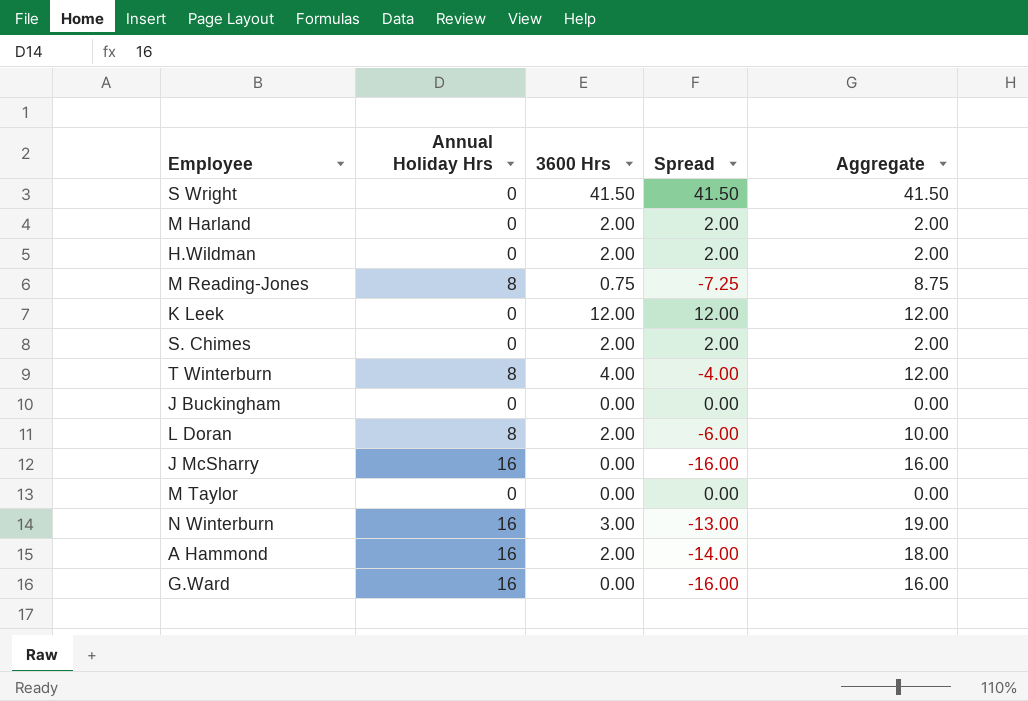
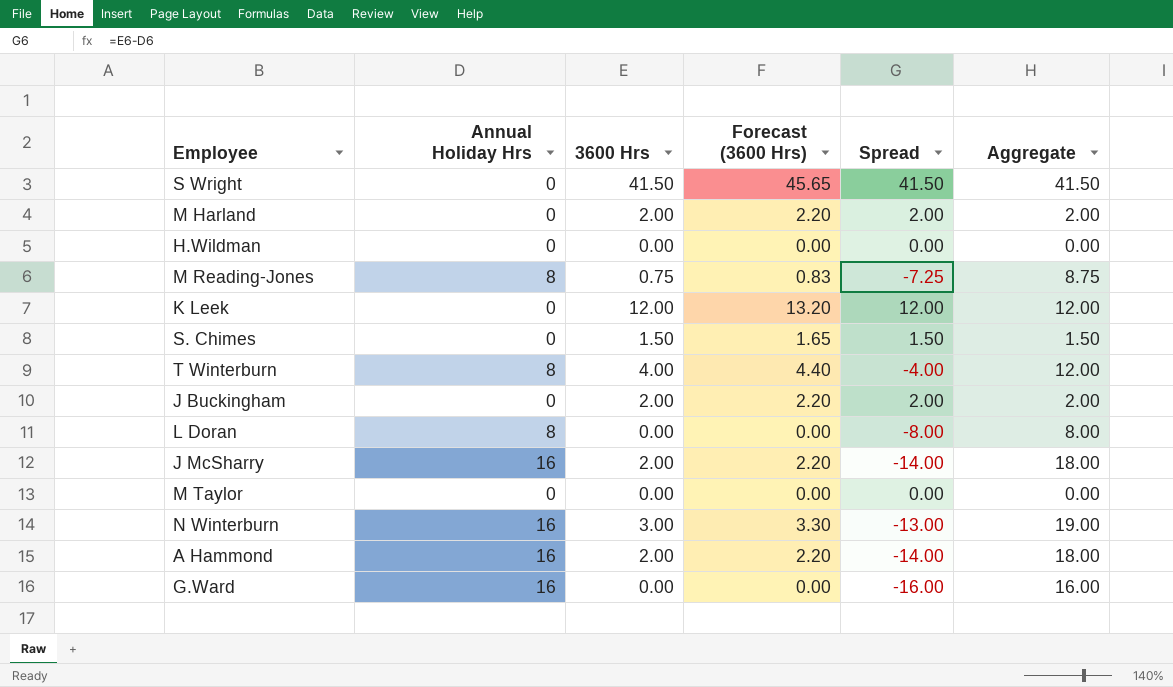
column Forecast (3600 Hrs) | formula: none -> [3600 Hrs] * 1.1
H.Wildman | 3600 Hrs: 2.00 -> 0.00
H.Wildman | Spread: 2.00 -> 0.00
H.Wildman | Aggregate: 2.00 -> 0.00
S. Chimes | 3600 Hrs: 2.00 -> 1.50
S. Chimes | Spread: 2.00 -> 1.50
S. Chimes | Aggregate: 2.00 -> 1.50
J Buckingham | 3600 Hrs: 0.00 -> 2.00
J Buckingham | Spread: 0.00 -> 2.00
J Buckingham | Aggregate: 0.00 -> 2.00
L Doran | 3600 Hrs: 2.00 -> 0.00
L Doran | Spread: -6.00 -> -8.00
L Doran | Aggregate: 10.00 -> 8.00
J McSharry | 3600 Hrs: 0.00 -> 2.00
J McSharry | Spread: -16.00 -> -14.00
J McSharry | Aggregate: 16.00 -> 18.00

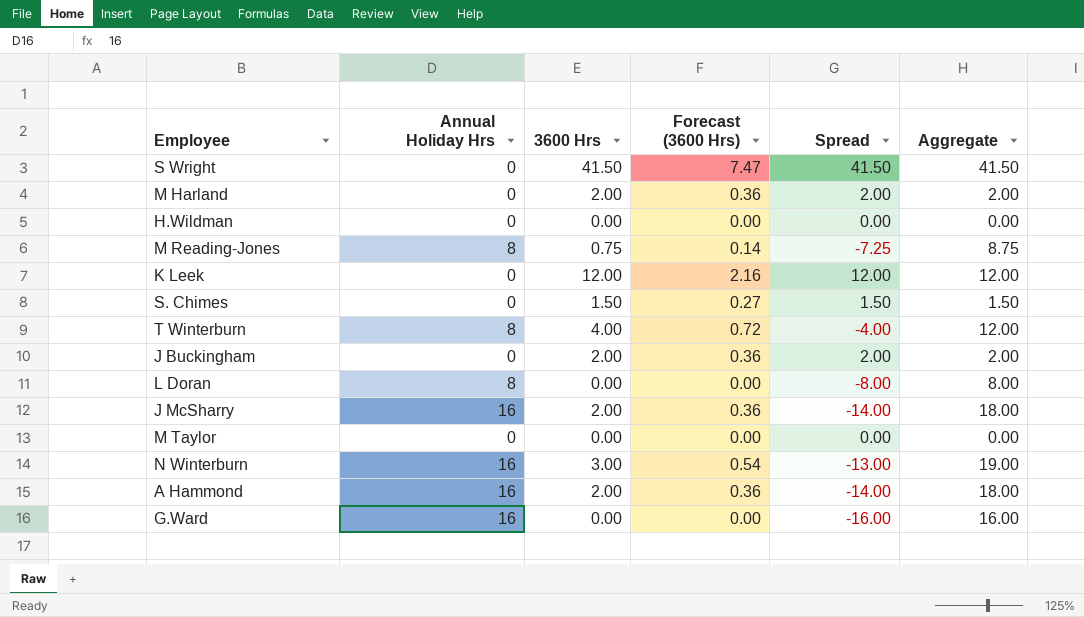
column Forecast (3600 Hrs) | formula: [3600 Hrs] * 1.1 -> [3600 Hrs] * 0.18

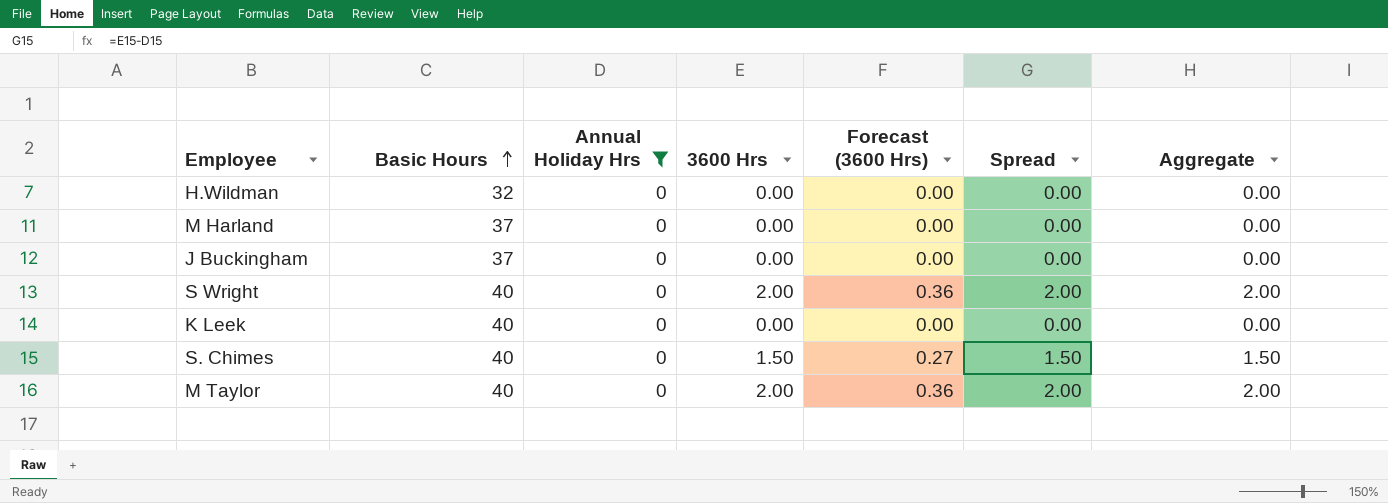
filter: none -> Annual Holiday Hrs = 0
row order: none -> Basic Hours ascending
column Basic Hours | position: none -> 2
M Harland | 3600 Hrs: 2.00 -> 0.00
M Harland | Forecast (3600 Hrs): 0.36 -> 0.00
M Harland | Spread: 2.00 -> 0.00
M Harland | Aggregate: 2.00 -> 0.00
J Buckingham | 3600 Hrs: 2.00 -> 0.00
J Buckingham | Forecast (3600 Hrs): 0.36 -> 0.00
J Buckingham | Spread: 2.00 -> 0.00
J Buckingham | Aggregate: 2.00 -> 0.00
S Wright | 3600 Hrs: 41.50 -> 2.00
S Wright | Forecast (3600 Hrs): 7.47 -> 0.36
S Wright | Spread: 41.50 -> 2.00
S Wright | Aggregate: 41.50 -> 2.00
K Leek | 3600 Hrs: 12.00 -> 0.00
K Leek | Forecast (3600 Hrs): 2.16 -> 0.00
K Leek | Spread: 12.00 -> 0.00
K Leek | Aggregate: 12.00 -> 0.00
M Taylor | 3600 Hrs: 0.00 -> 2.00
M Taylor | Forecast (3600 Hrs): 0.00 -> 0.36
M Taylor | Spread: 0.00 -> 2.00
M Taylor | Aggregate: 0.00 -> 2.00

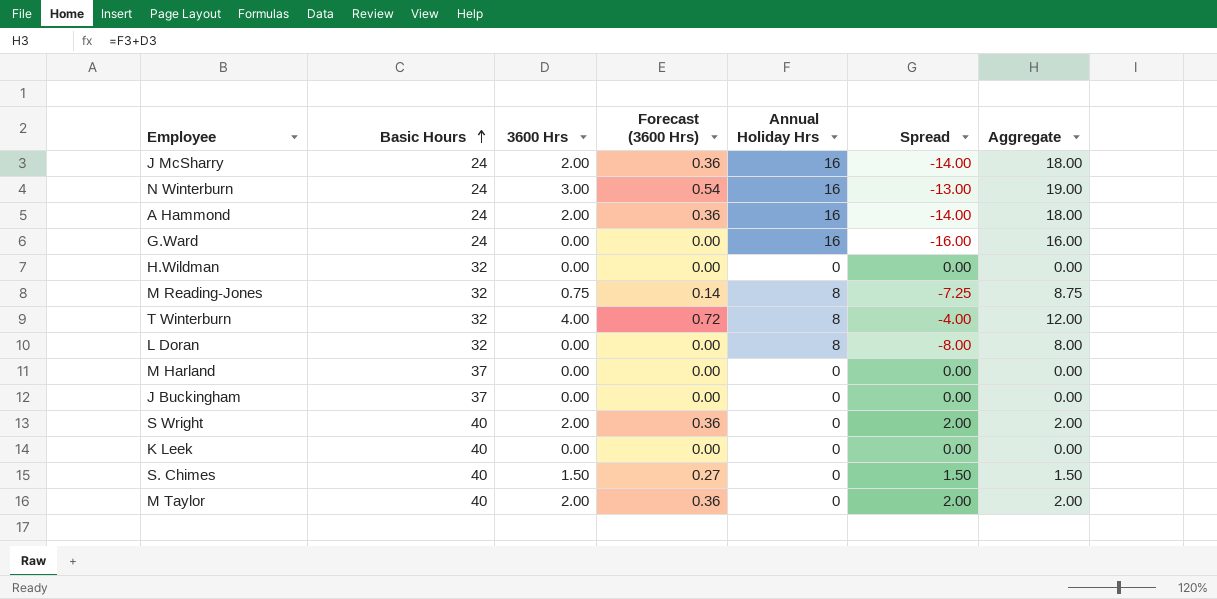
filter: Annual Holiday Hrs = 0 -> none
column Annual Holiday Hrs | position: 3 -> 5

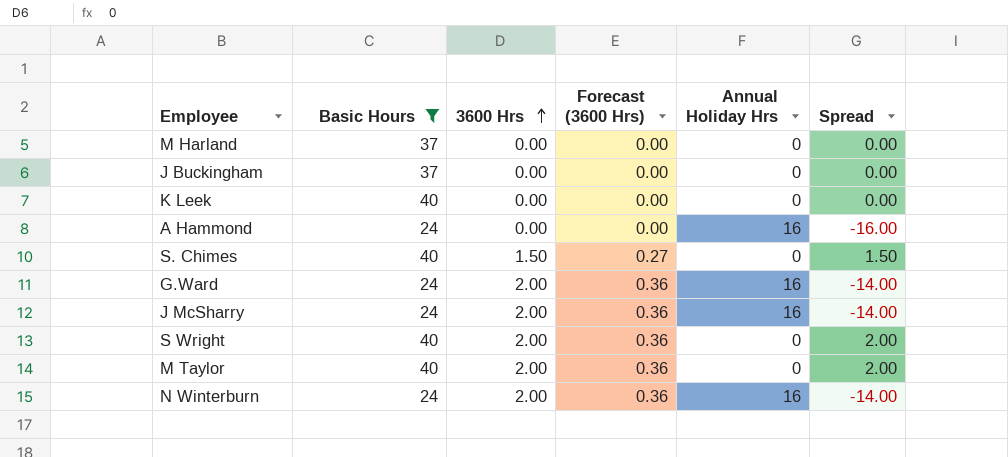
filter: none -> Basic Hours != 32
row order: Basic Hours ascending -> 3600 Hrs ascending
column Aggregate | formula: [3600 Hrs] + [Annual Holiday Hrs] -> none
A Hammond | 3600 Hrs: 2.00 -> 0.00
A Hammond | Forecast (3600 Hrs): 0.36 -> 0.00
A Hammond | Spread: -14.00 -> -16.00
G.Ward | 3600 Hrs: 0.00 -> 2.00
G.Ward | Forecast (3600 Hrs): 0.00 -> 0.36
G.Ward | Spread: -16.00 -> -14.00
N Winterburn | 3600 Hrs: 3.00 -> 2.00
N Winterburn | Forecast (3600 Hrs): 0.54 -> 0.36
N Winterburn | Spread: -13.00 -> -14.00

